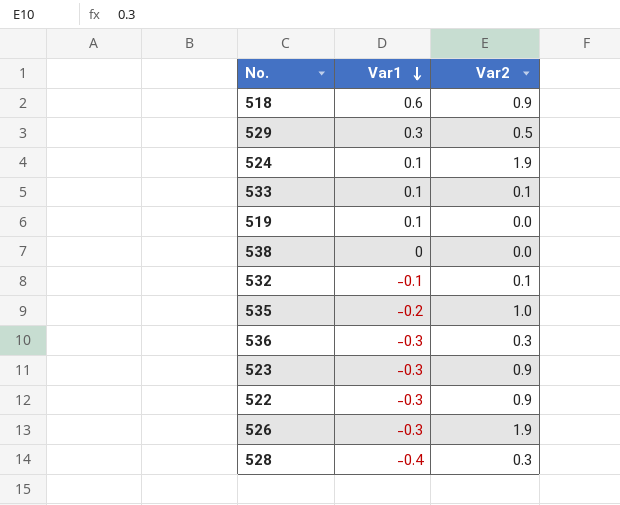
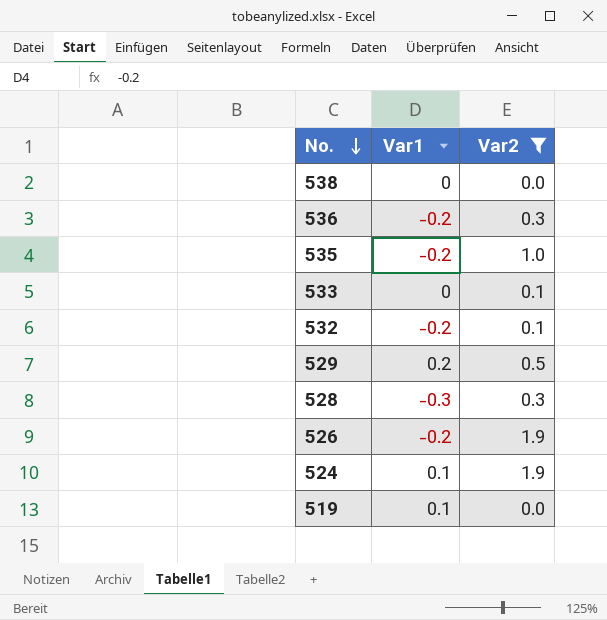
filter: none -> Var2 != 0.9
row order: Var1 descending -> No. descending
536 | Var1: -0.3 -> -0.2
533 | Var1: 0.1 -> 0
532 | Var1: -0.1 -> -0.2
529 | Var1: 0.3 -> 0.2
528 | Var1: -0.4 -> -0.3
526 | Var1: -0.3 -> -0.2

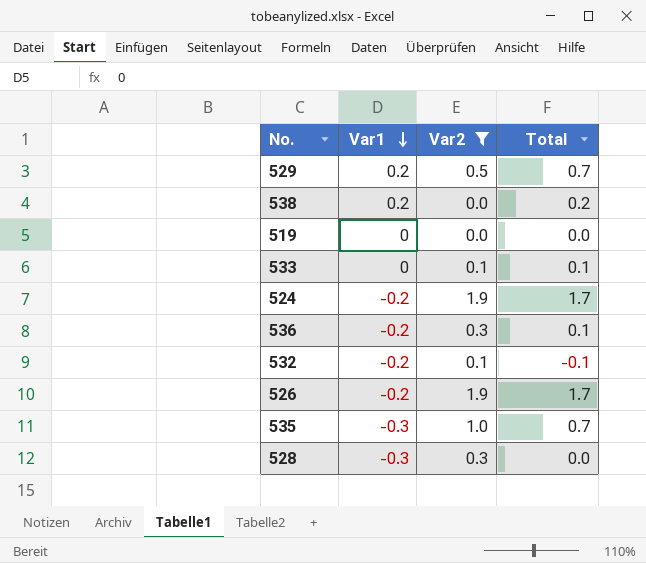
row order: No. descending -> Var1 descending
column Total | formula: none -> [Var1] + [Var2]
538 | Var1: 0 -> 0.2
519 | Var1: 0.1 -> 0
524 | Var1: 0.1 -> -0.2
535 | Var1: -0.2 -> -0.3

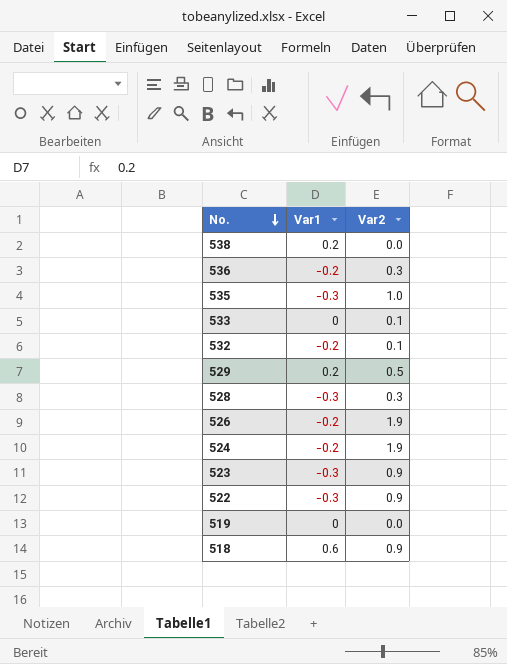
filter: Var2 != 0.9 -> none
row order: Var1 descending -> No. descending
column Total | formula: [Var1] + [Var2] -> none

